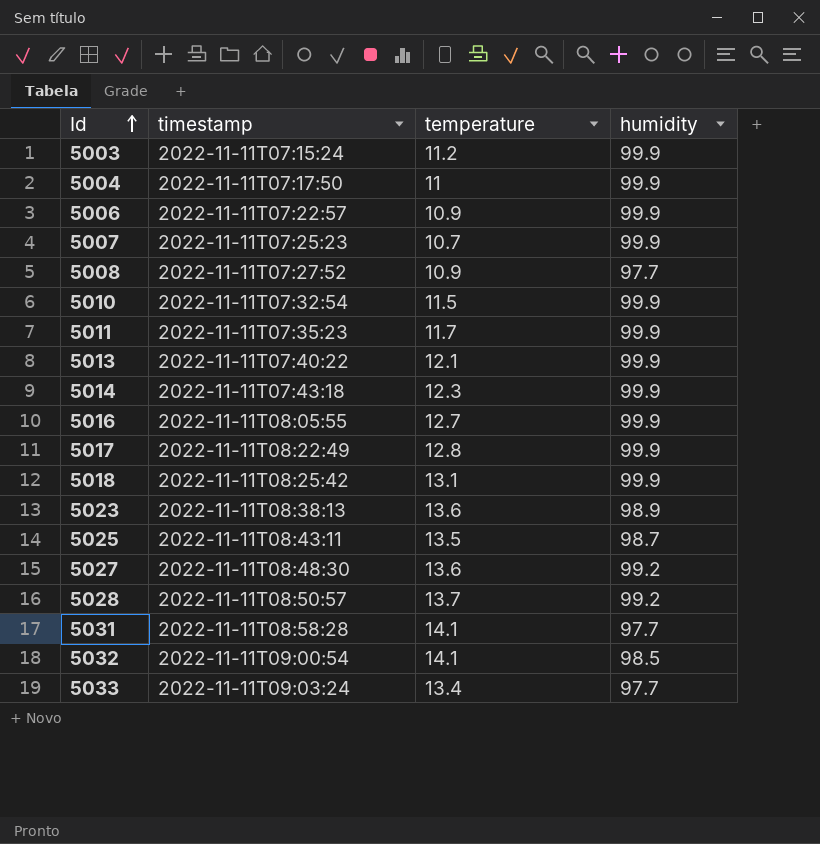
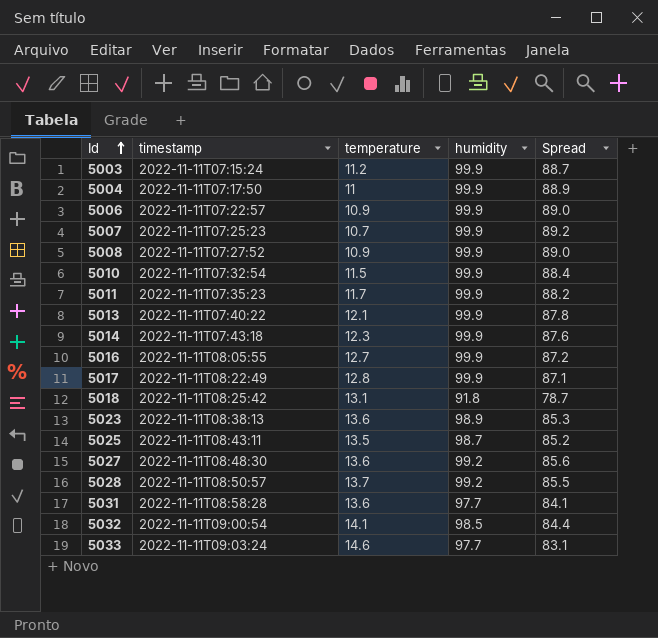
column Spread | formula: none -> [humidity] - [temperature]
5008 | humidity: 97.7 -> 99.9
5018 | humidity: 99.9 -> 91.8
5031 | temperature: 14.1 -> 13.6
5033 | temperature: 13.4 -> 14.6

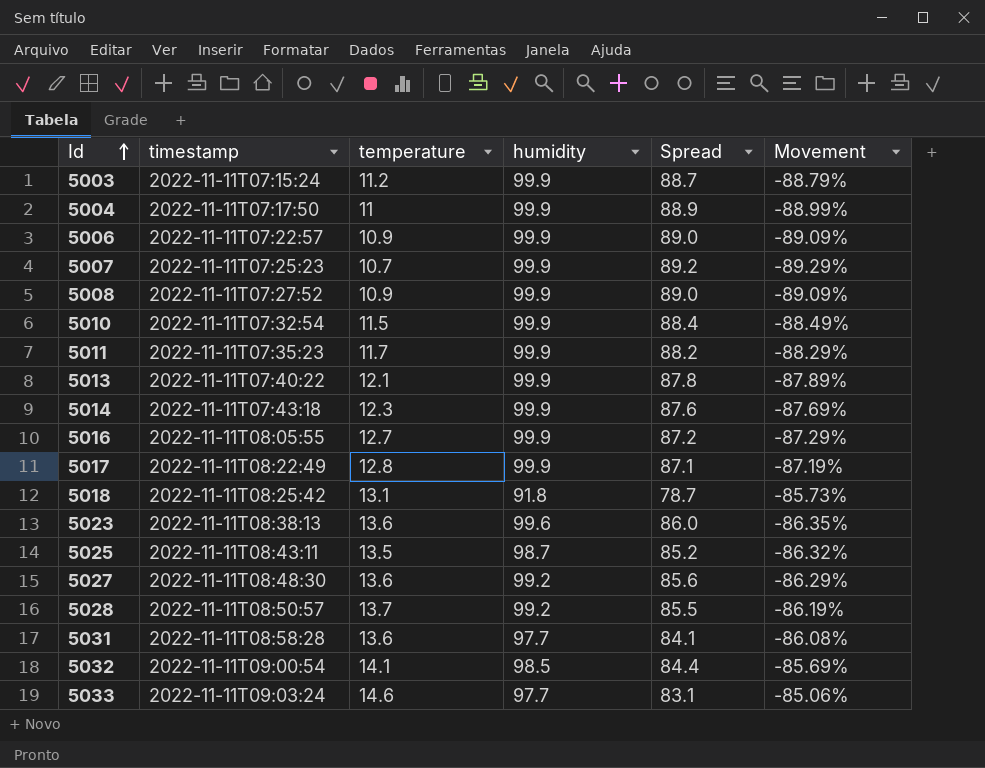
column Movement | formula: none -> ([temperature] - [humidity]) / [humidity]
5023 | humidity: 98.9 -> 99.6
5023 | Spread: 85.3 -> 86.0

